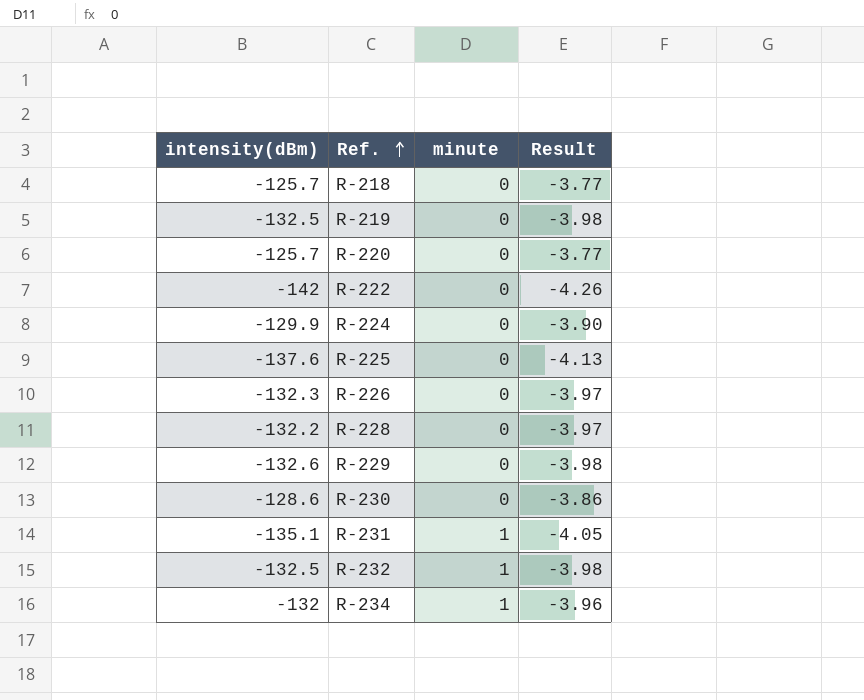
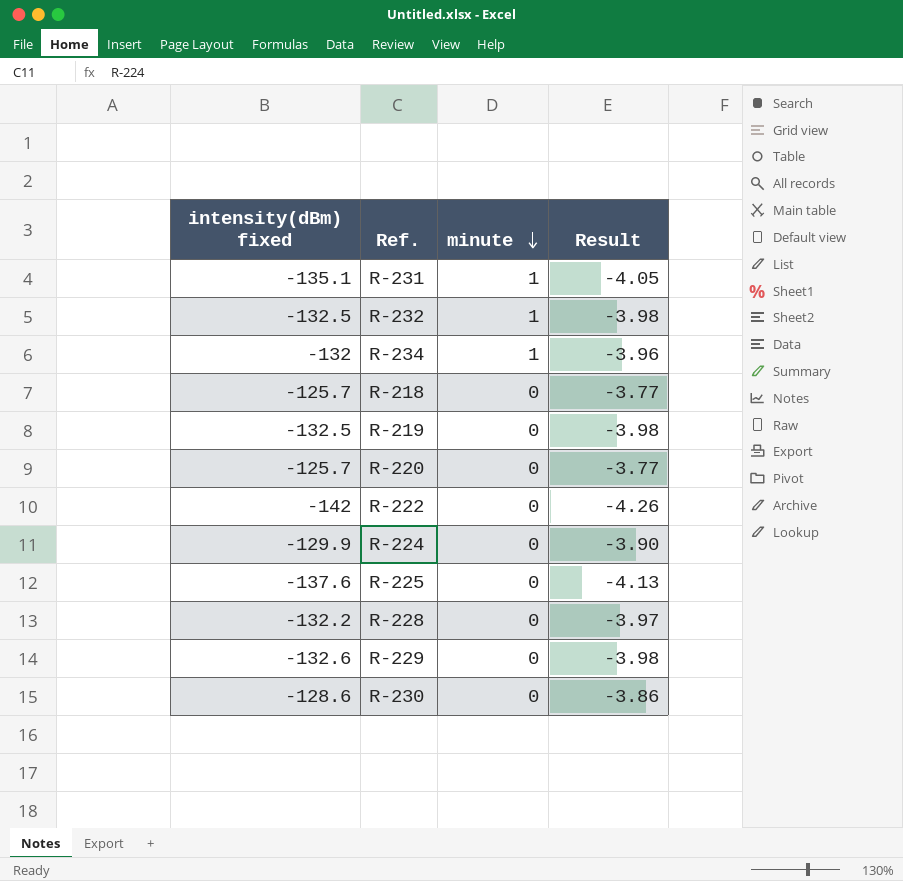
row order: Ref. ascending -> minute descending
column name: intensity(dBm) -> intensity(dBm) fixed
row R-226: -132.3 | 0 | -3.97 -> none

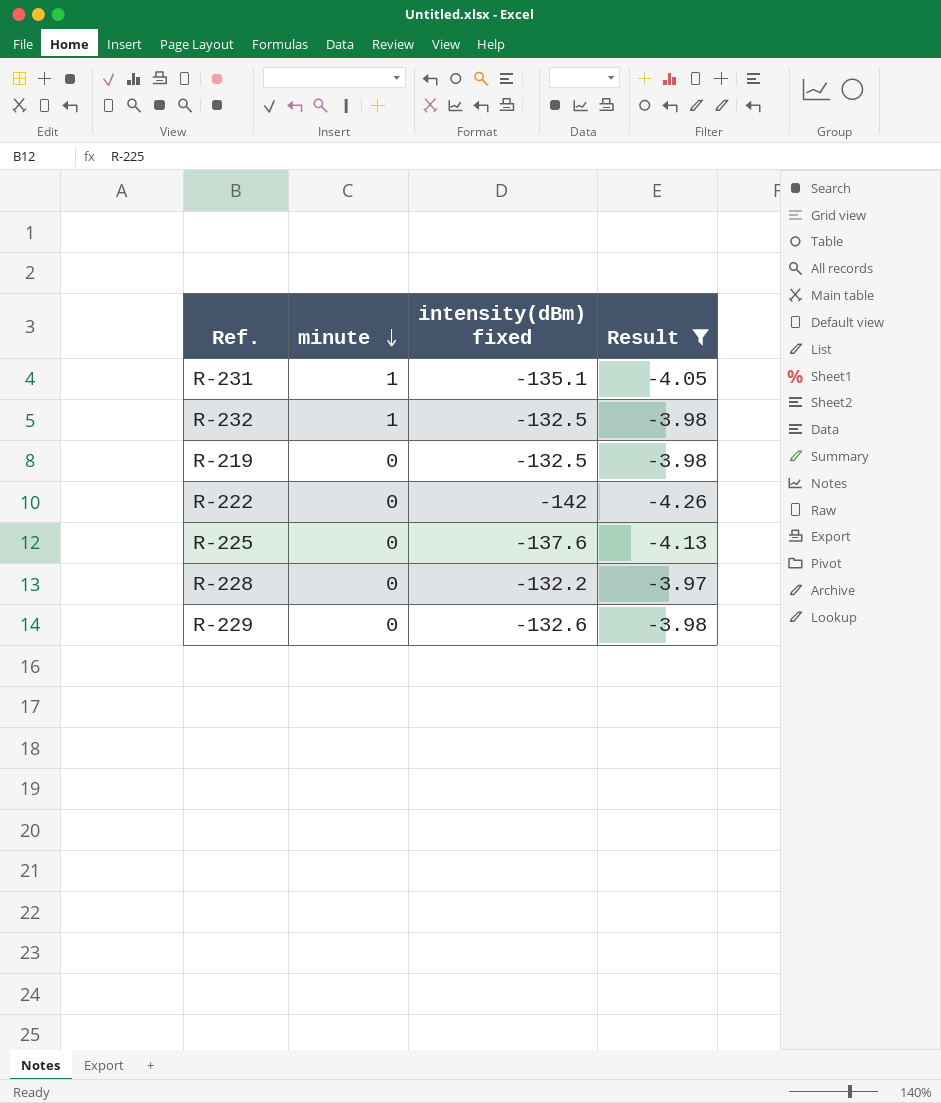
filter: none -> Result <= -3.97
column intensity(dBm) fixed | position: 1 -> 3

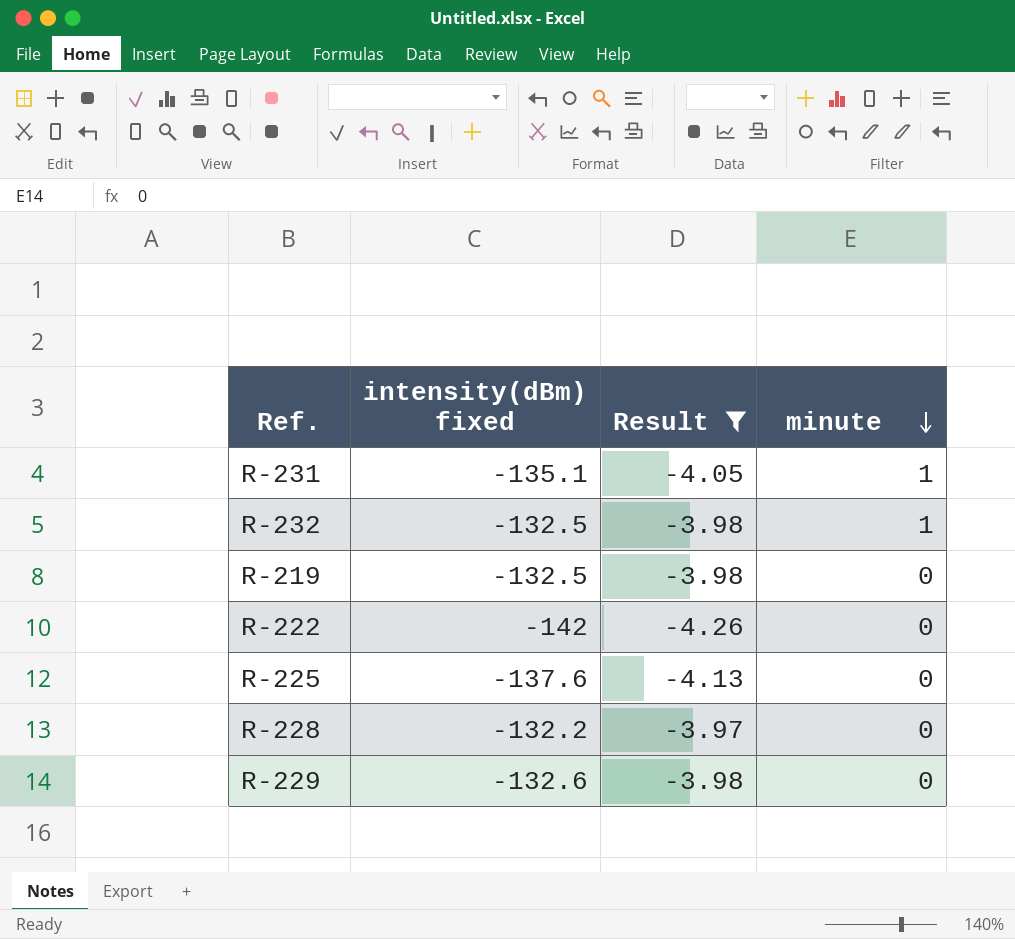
column minute | position: 2 -> 4

